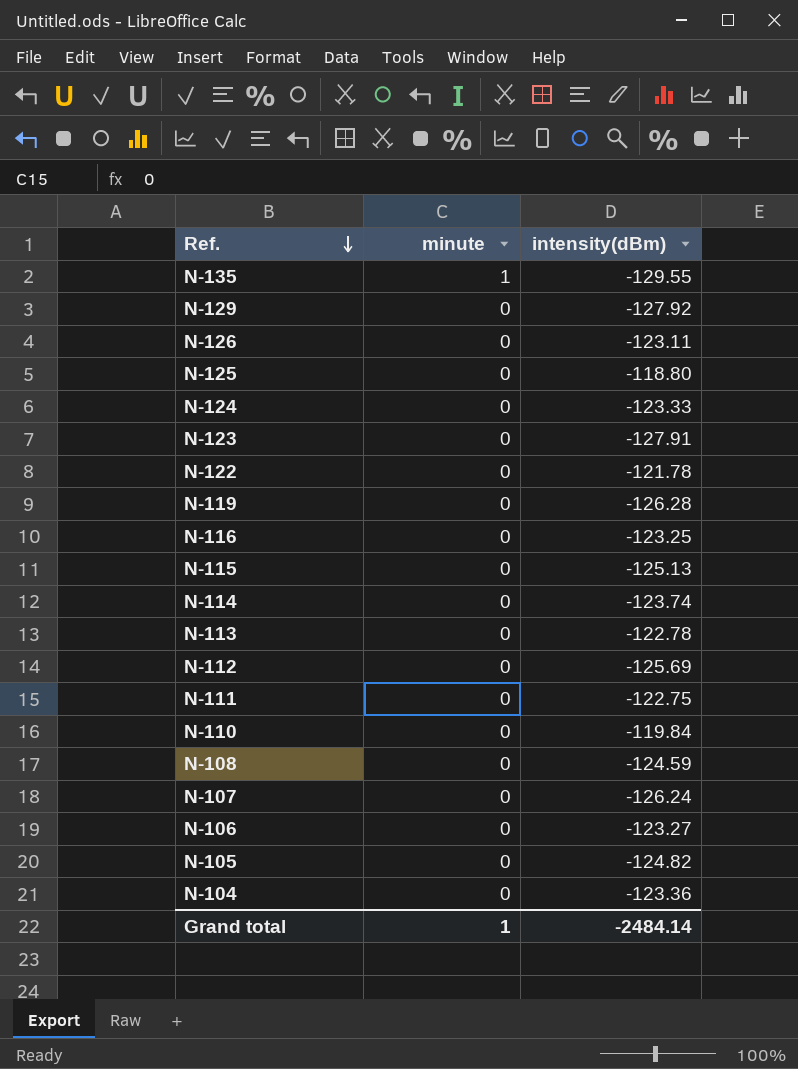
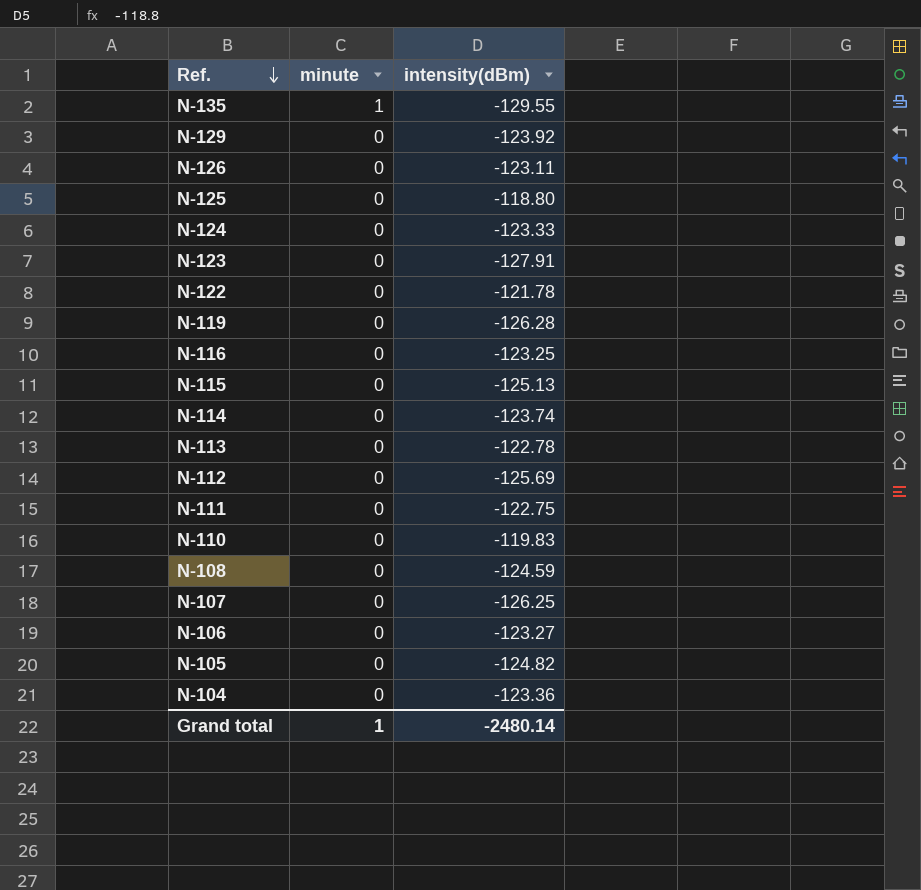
N-129 | intensity(dBm): -127.92 -> -123.92
N-110 | intensity(dBm): -119.84 -> -119.83
N-107 | intensity(dBm): -126.24 -> -126.25
Grand total | intensity(dBm): -2484.14 -> -2480.14

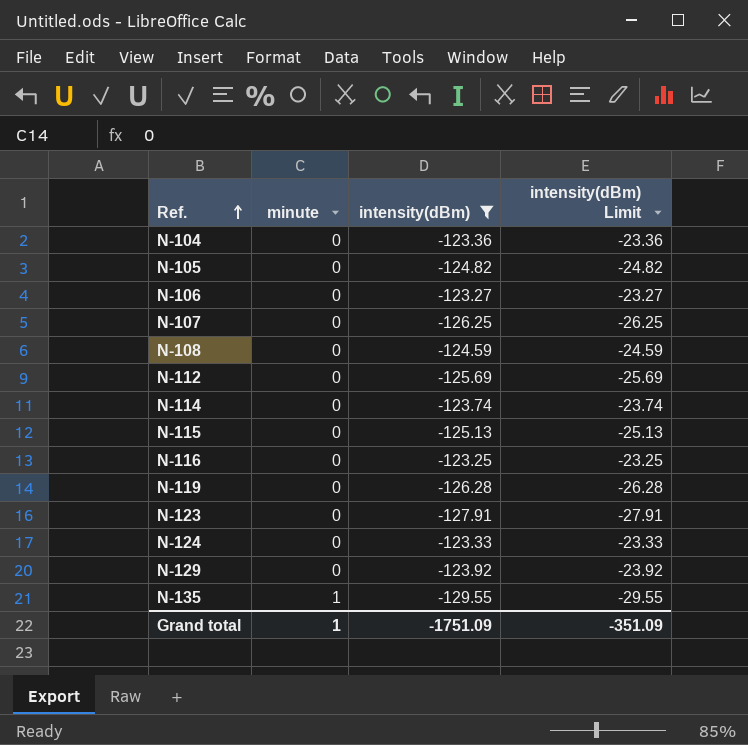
filter: none -> intensity(dBm) <= -123.25
row order: Ref. descending -> Ref. ascending
column intensity(dBm) Limit | formula: none -> [intensity(dBm)] + 100
Grand total | intensity(dBm): -2480.14 -> -1751.09

